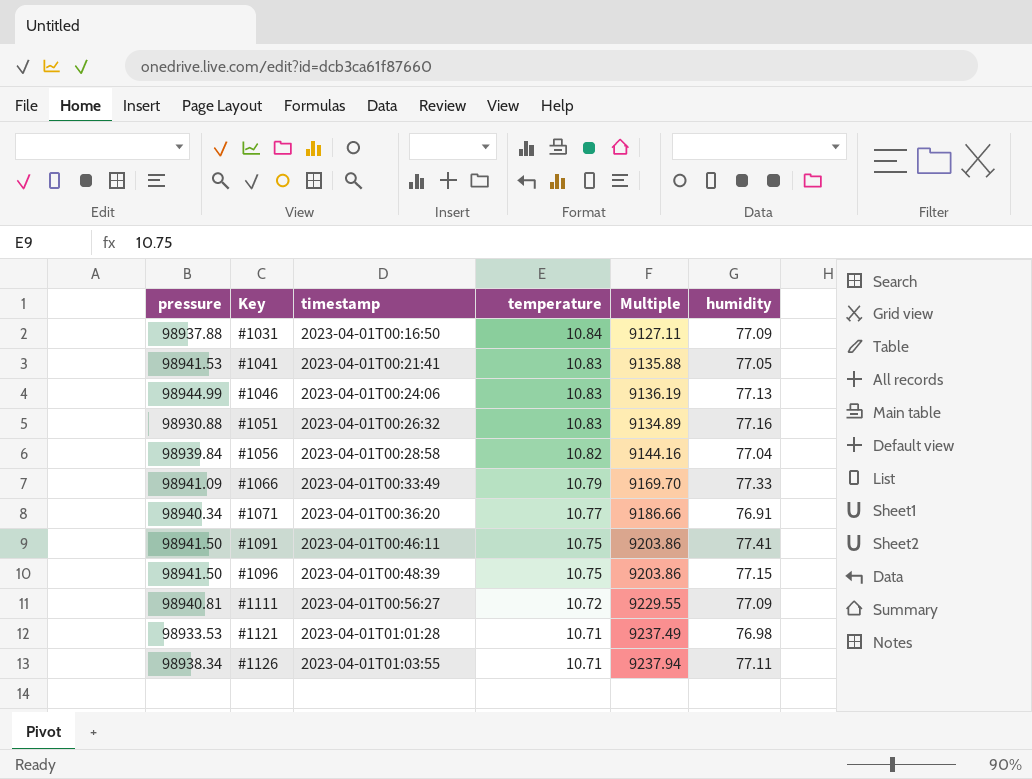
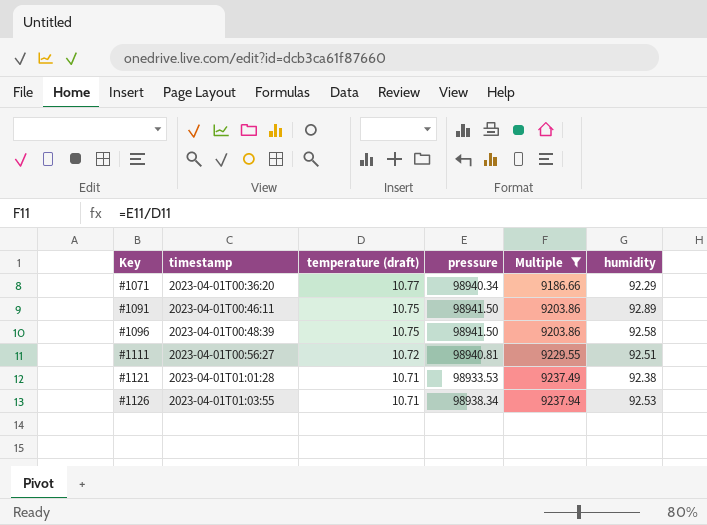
filter: none -> Multiple >= 9186.66
column name: temperature -> temperature (draft)
column pressure | position: 1 -> 4
#1071 | humidity: 76.91 -> 92.29
#1091 | humidity: 77.41 -> 92.89
#1096 | humidity: 77.15 -> 92.58
#1111 | humidity: 77.09 -> 92.51
#1121 | humidity: 76.98 -> 92.38
#1126 | humidity: 77.11 -> 92.53

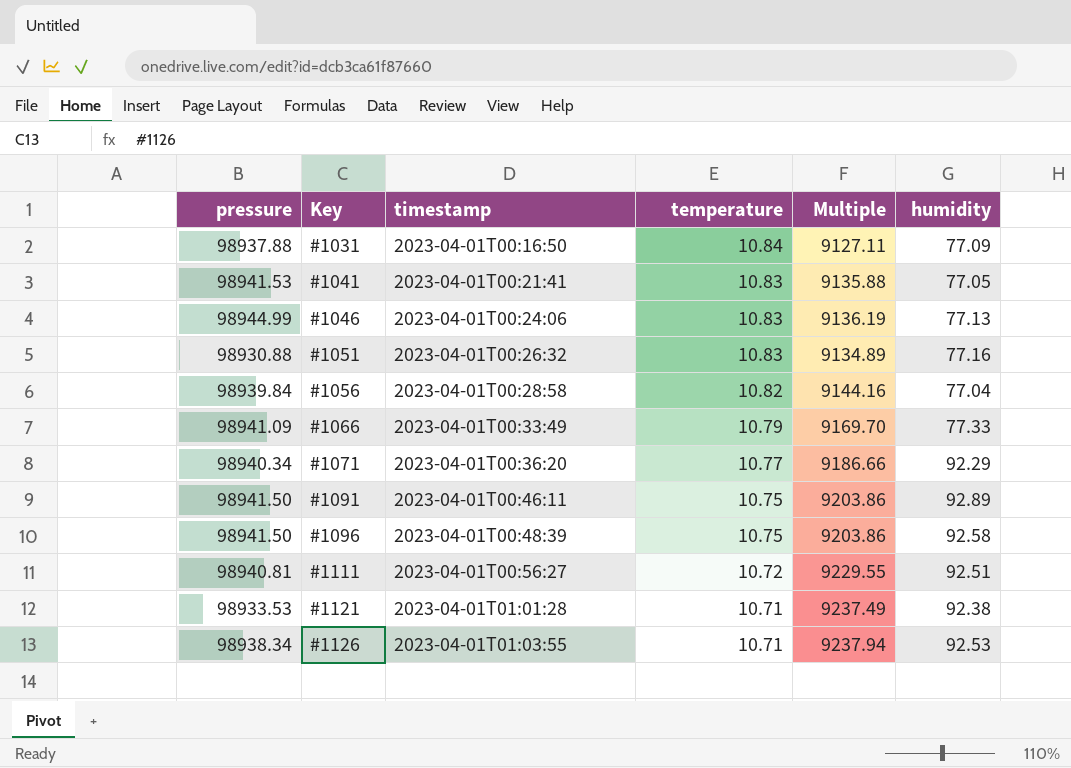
filter: Multiple >= 9186.66 -> none
column pressure | position: 4 -> 1
column name: temperature (draft) -> temperature

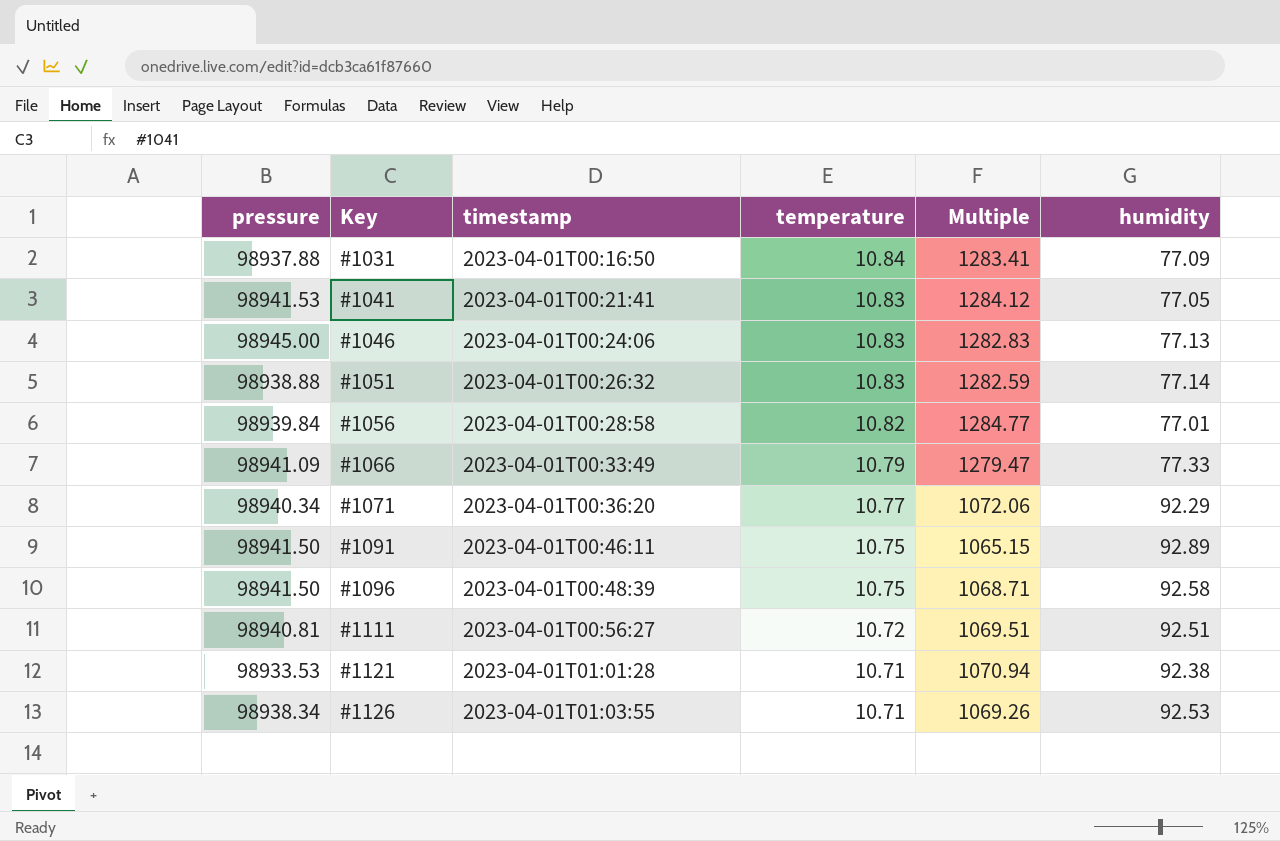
column Multiple | formula: [pressure] / [temperature] -> [pressure] / [humidity]
#1046 | pressure: 98944.99 -> 98945.00
#1051 | pressure: 98930.88 -> 98938.88
#1051 | humidity: 77.16 -> 77.14
#1056 | humidity: 77.04 -> 77.01

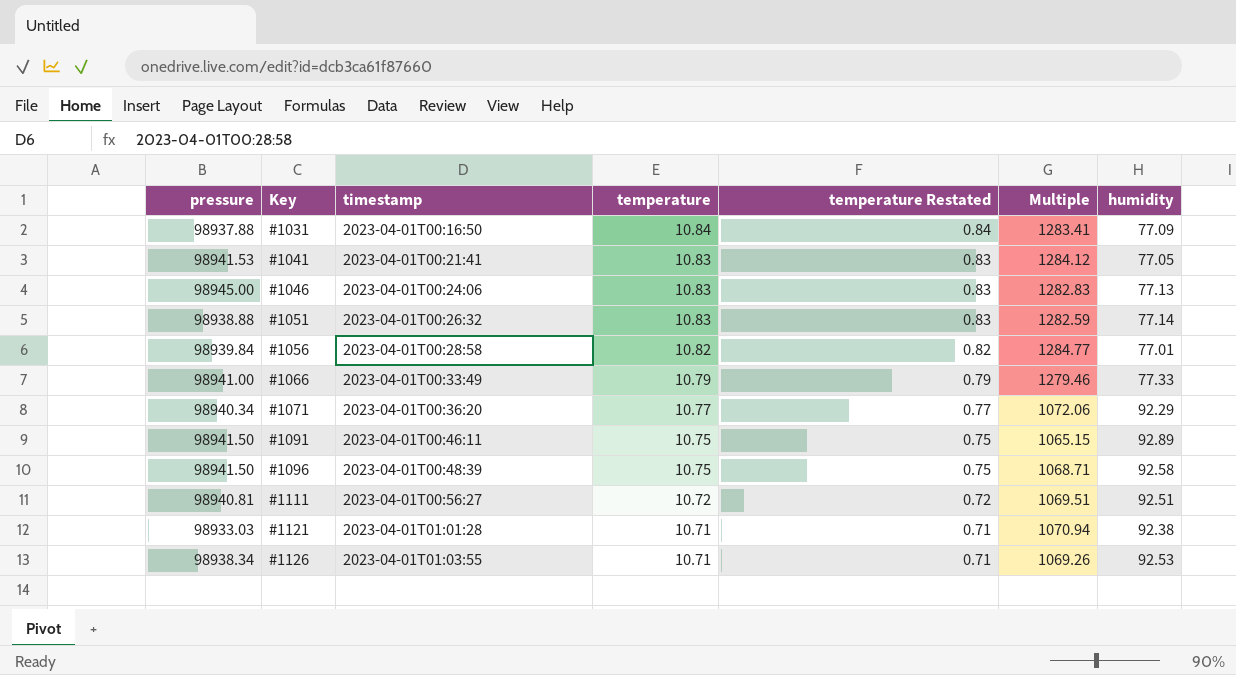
column temperature Restated | formula: none -> [temperature] - 10
#1066 | pressure: 98941.09 -> 98941.00
#1066 | Multiple: 1279.47 -> 1279.46
#1121 | pressure: 98933.53 -> 98933.03

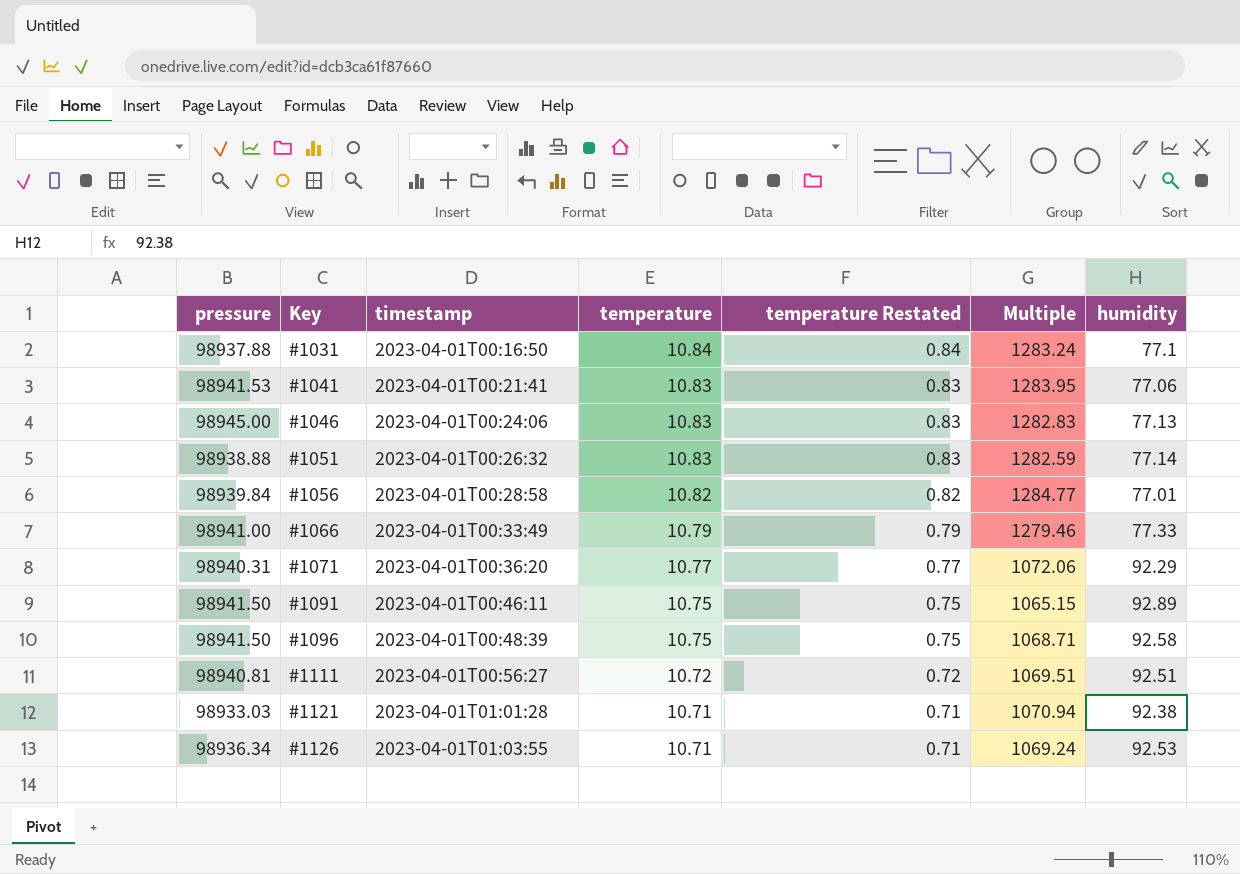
#1031 | Multiple: 1283.41 -> 1283.24
#1031 | humidity: 77.09 -> 77.1
#1041 | Multiple: 1284.12 -> 1283.95
#1041 | humidity: 77.05 -> 77.06
#1071 | pressure: 98940.34 -> 98940.31
#1126 | pressure: 98938.34 -> 98936.34
#1126 | Multiple: 1069.26 -> 1069.24

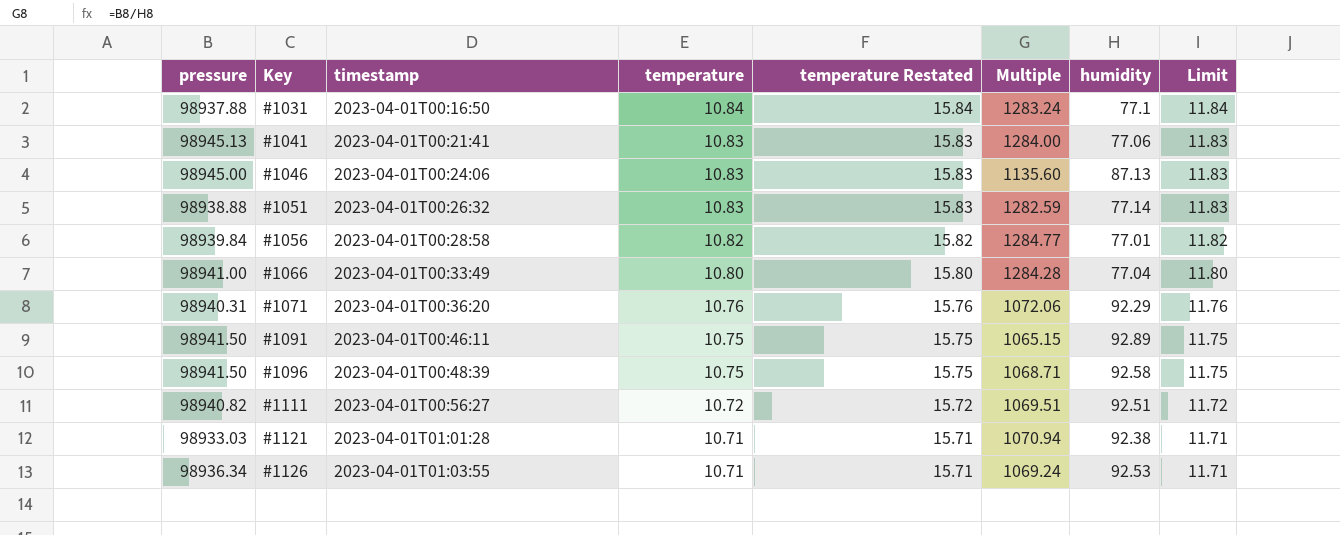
column temperature Restated | formula: [temperature] - 10 -> [temperature] + 5
column Limit | formula: none -> [temperature] + 1
#1041 | pressure: 98941.53 -> 98945.13
#1041 | Multiple: 1283.95 -> 1284.00
#1046 | Multiple: 1282.83 -> 1135.60
#1046 | humidity: 77.13 -> 87.13
#1066 | temperature: 10.79 -> 10.80
#1066 | Multiple: 1279.46 -> 1284.28
#1066 | humidity: 77.33 -> 77.04
#1071 | temperature: 10.77 -> 10.76
#1111 | pressure: 98940.81 -> 98940.82

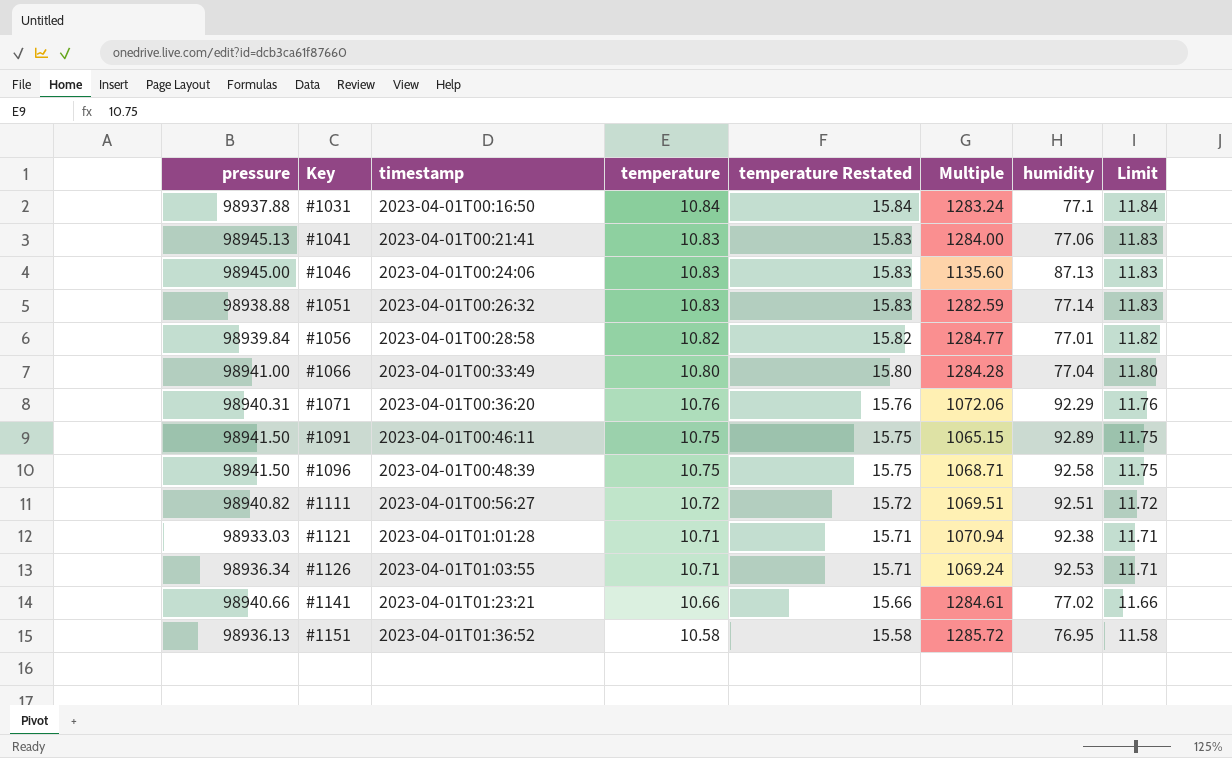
row #1141: none -> 98940.66 | 2023-04-01T01:23:21 | 10.66 | 15.66 | 1284.61 | 77.02 | 11.66
row #1151: none -> 98936.13 | 2023-04-01T01:36:52 | 10.58 | 15.58 | 1285.72 | 76.95 | 11.58

